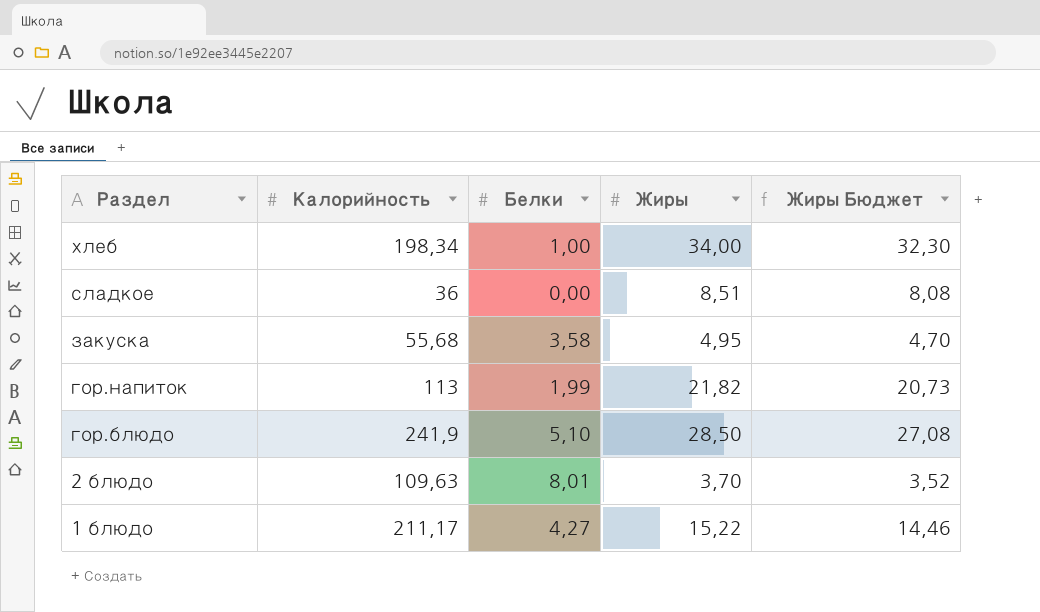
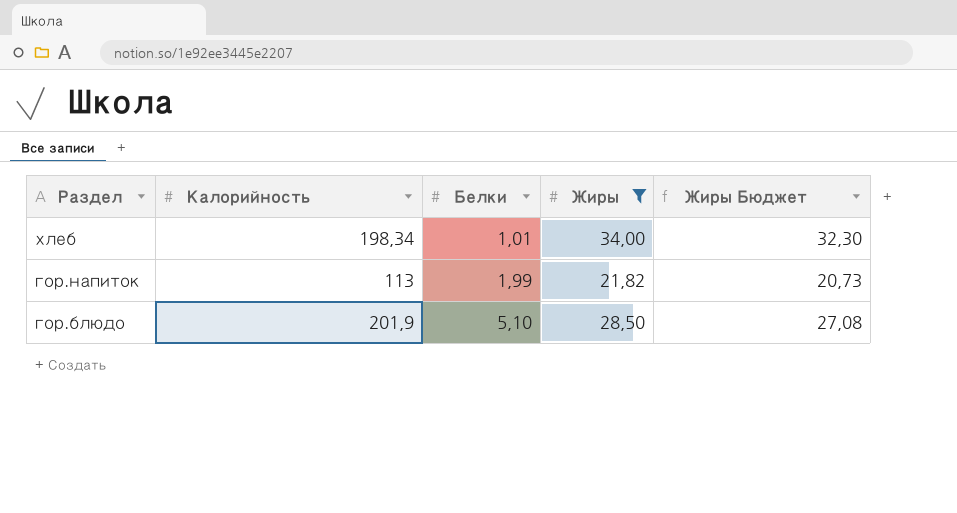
filter: none -> Жиры >= 21,82
хлеб | Белки: 1,00 -> 1,01
гор.блюдо | Калорийность: 241,9 -> 201,9

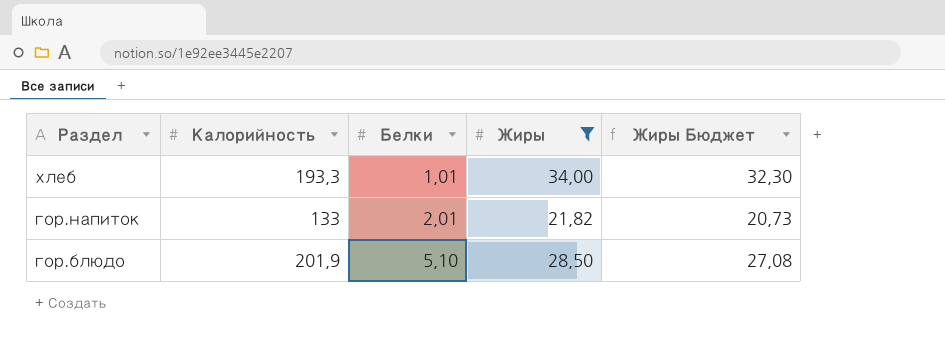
хлеб | Калорийность: 198,34 -> 193,3
гор.напиток | Калорийность: 113 -> 133
гор.напиток | Белки: 1,99 -> 2,01

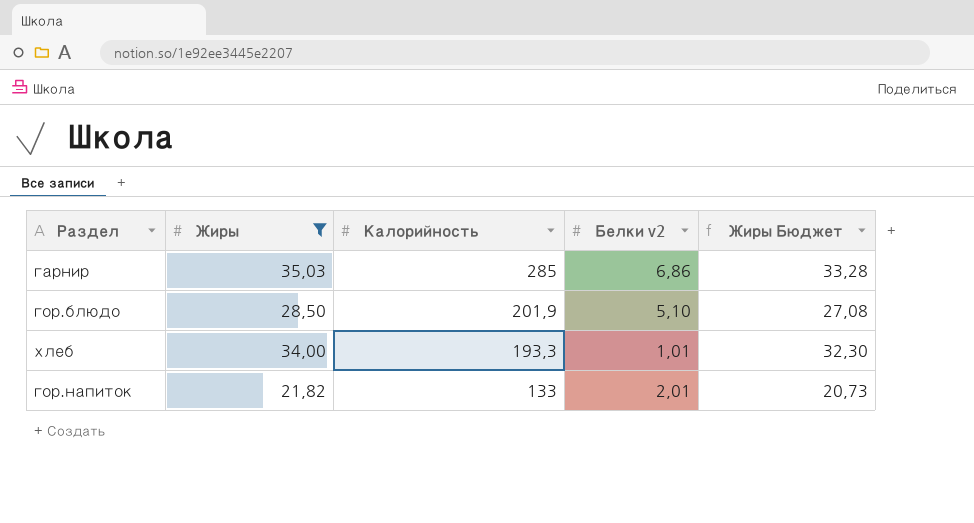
row order: Раздел descending -> Калорийность descending
column Жиры | position: 4 -> 2
column name: Белки -> Белки v2
row гарнир: none -> 35,03 | 285 | 6,86 | 33,28

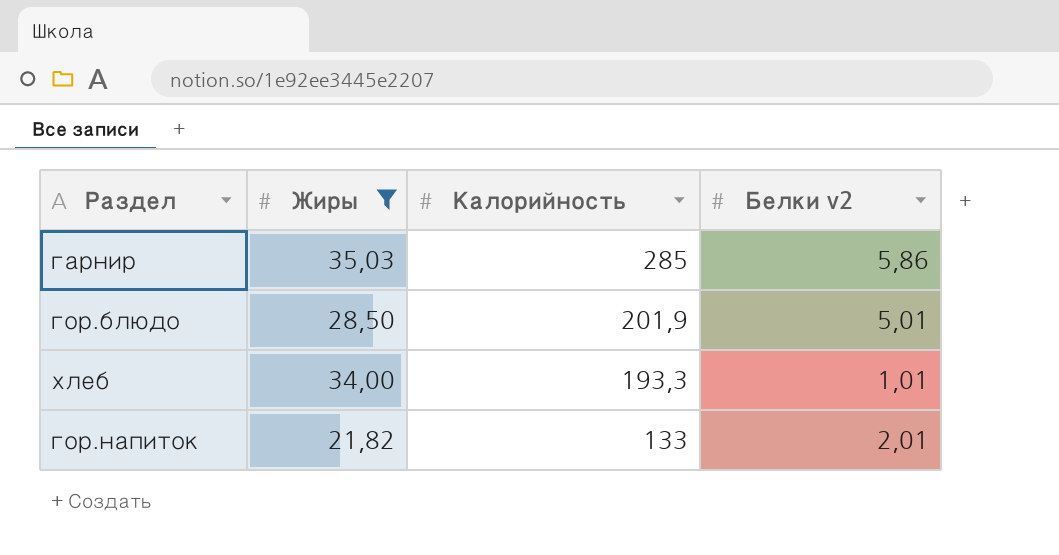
column Жиры Бюджет | formula: [Жиры] * 0,95 -> none
гарнир | Белки v2: 6,86 -> 5,86
гор.блюдо | Белки v2: 5,10 -> 5,01

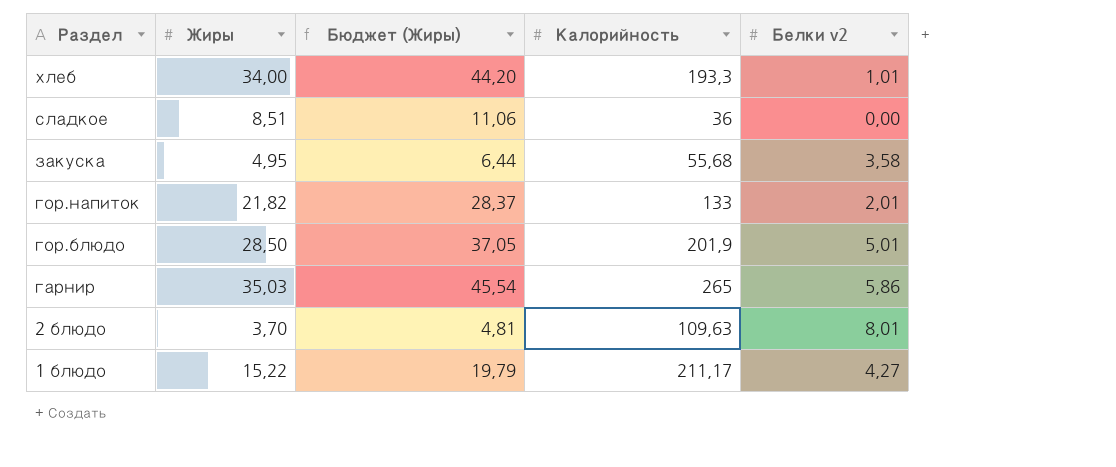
filter: Жиры >= 21,82 -> none
row order: Калорийность descending -> Раздел descending
column Бюджет (Жиры) | formula: none -> [Жиры] * 1,3
гарнир | Калорийность: 285 -> 265

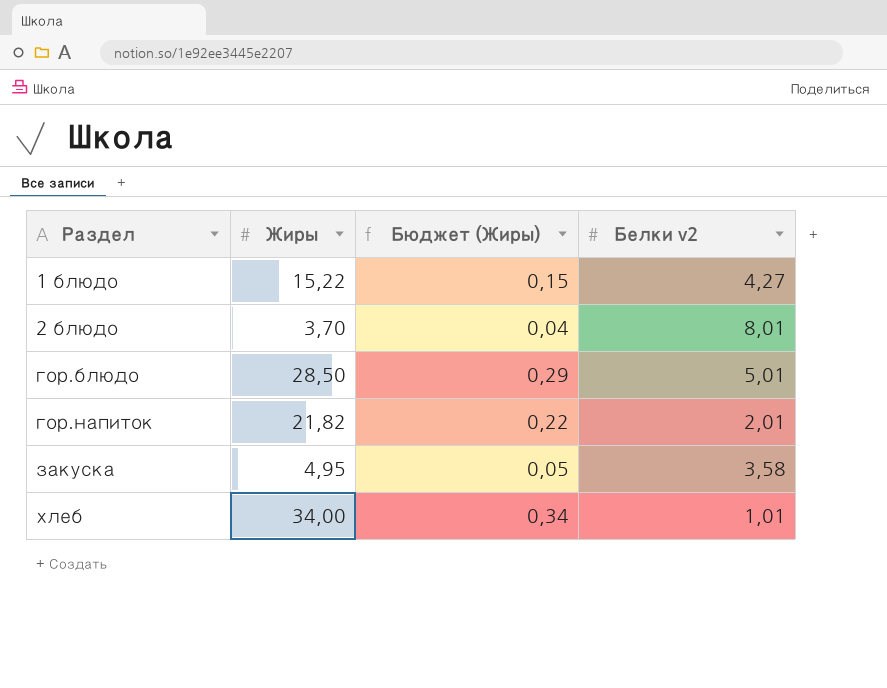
row order: Раздел descending -> Раздел ascending
column Калорийность | position: 4 -> none
column Бюджет (Жиры) | formula: [Жиры] * 1,3 -> [Жиры] * 0,01
row сладкое: 8,51 | 11,06 | 36 | 0,00 -> none
row гарнир: 35,03 | 45,54 | 265 | 5,86 -> none

